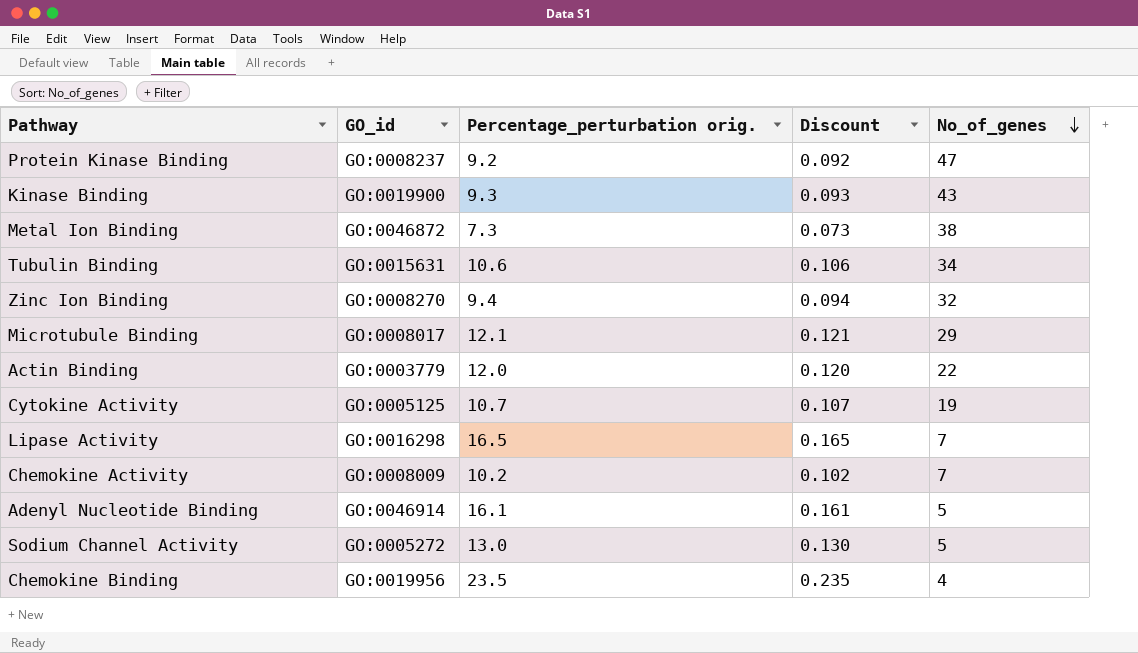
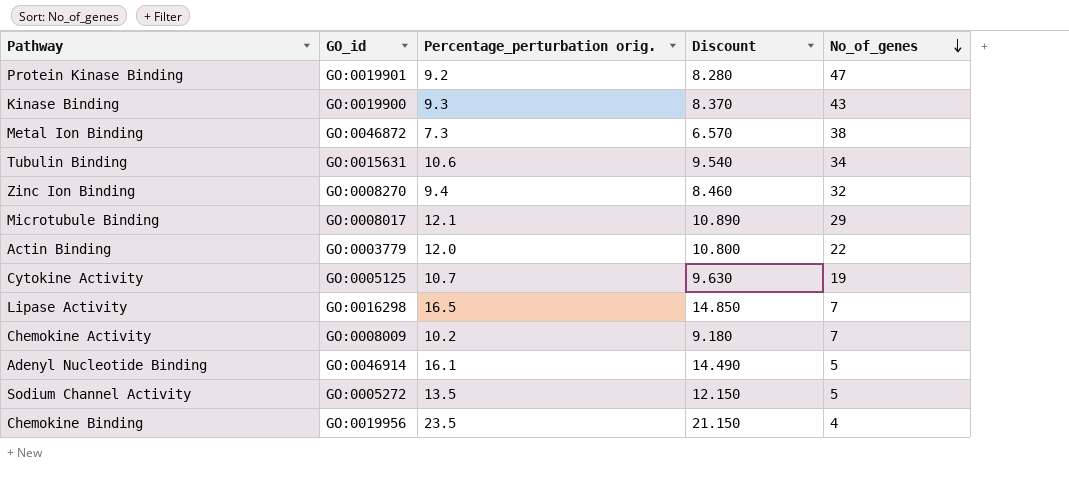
column Discount | formula: [Percentage_perturbation orig.] * 0.01 -> [Percentage_perturbation orig.] * 0.9
Protein Kinase Binding | GO_id: GO:0008237 -> GO:0019901
Sodium Channel Activity | Percentage_perturbation orig.: 13.0 -> 13.5

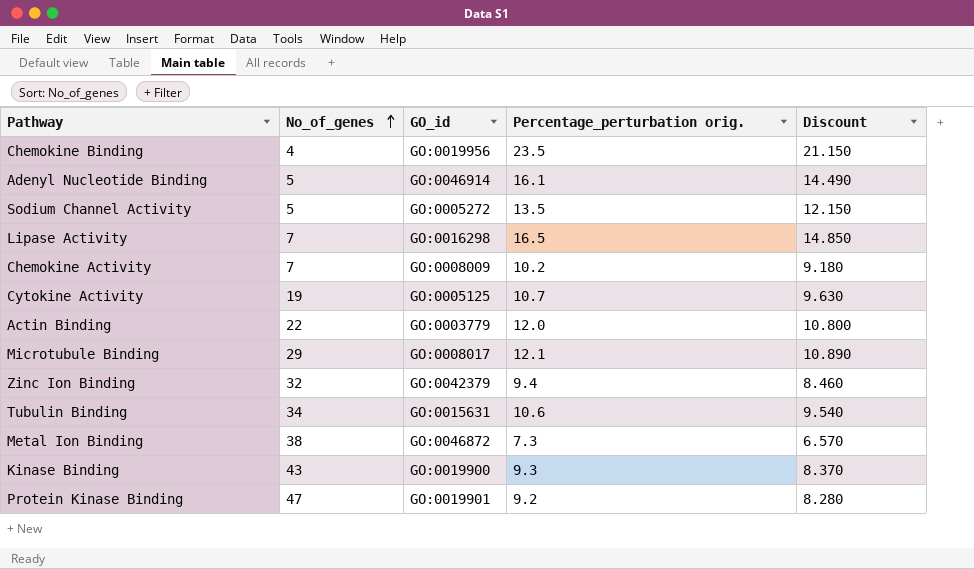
row order: No_of_genes descending -> No_of_genes ascending
column No_of_genes | position: 5 -> 2
Zinc Ion Binding | GO_id: GO:0008270 -> GO:0042379

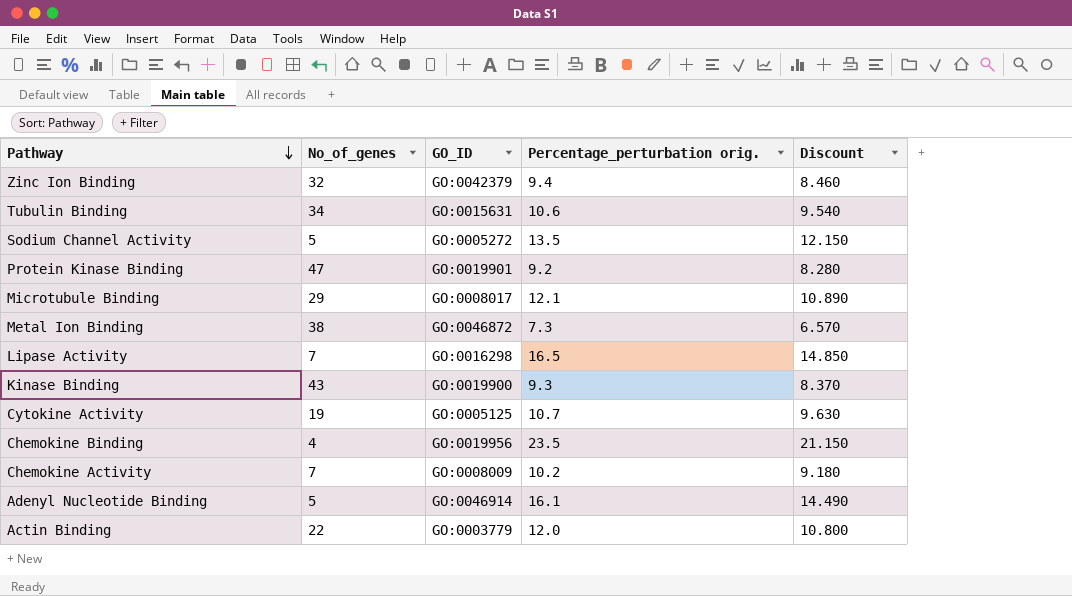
row order: No_of_genes ascending -> Pathway descending
column name: GO_id -> GO_ID

